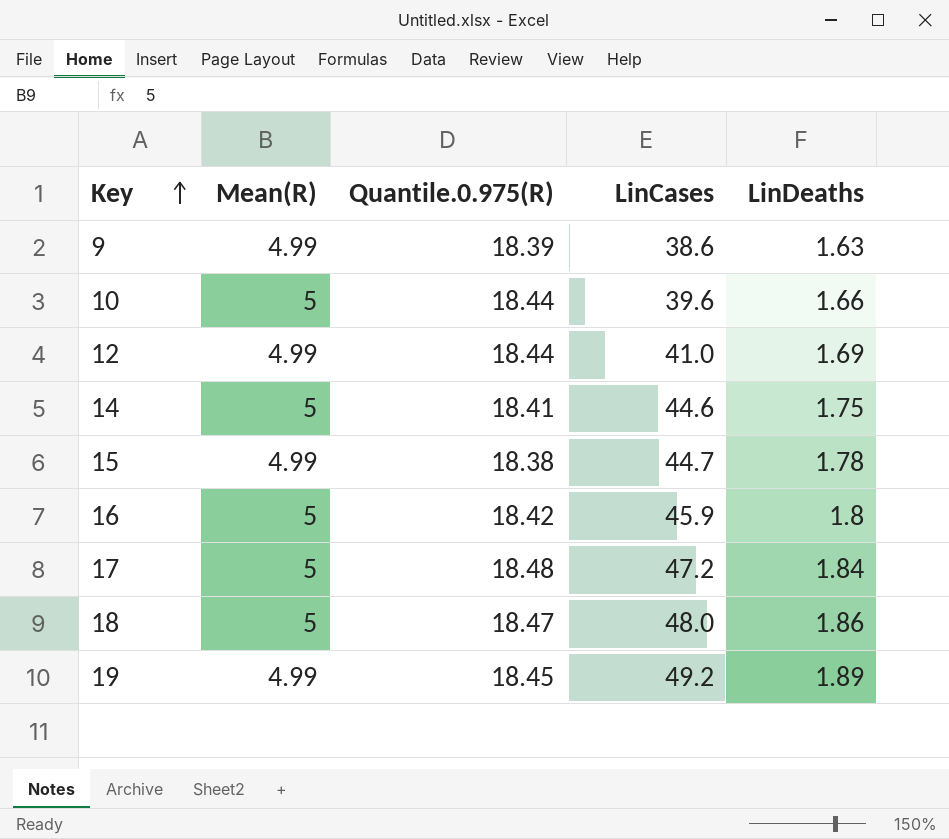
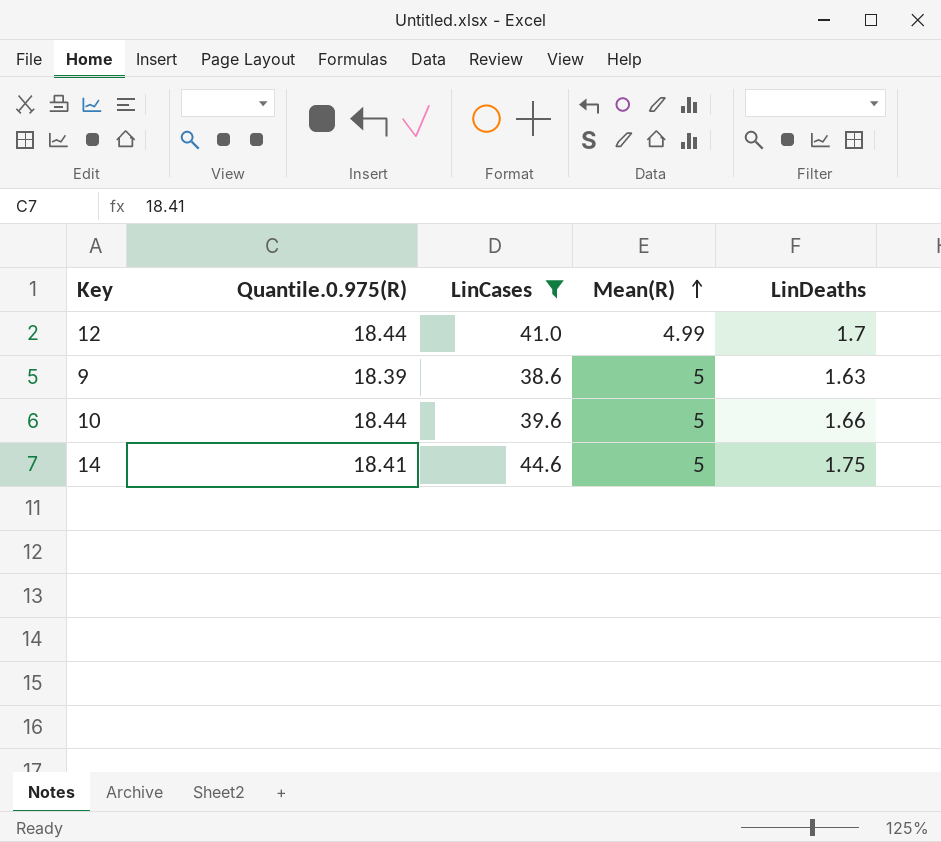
filter: none -> LinCases <= 44.6
row order: Key ascending -> Mean(R) ascending
column Mean(R) | position: 2 -> 4
12 | LinDeaths: 1.69 -> 1.7
9 | Mean(R): 4.99 -> 5

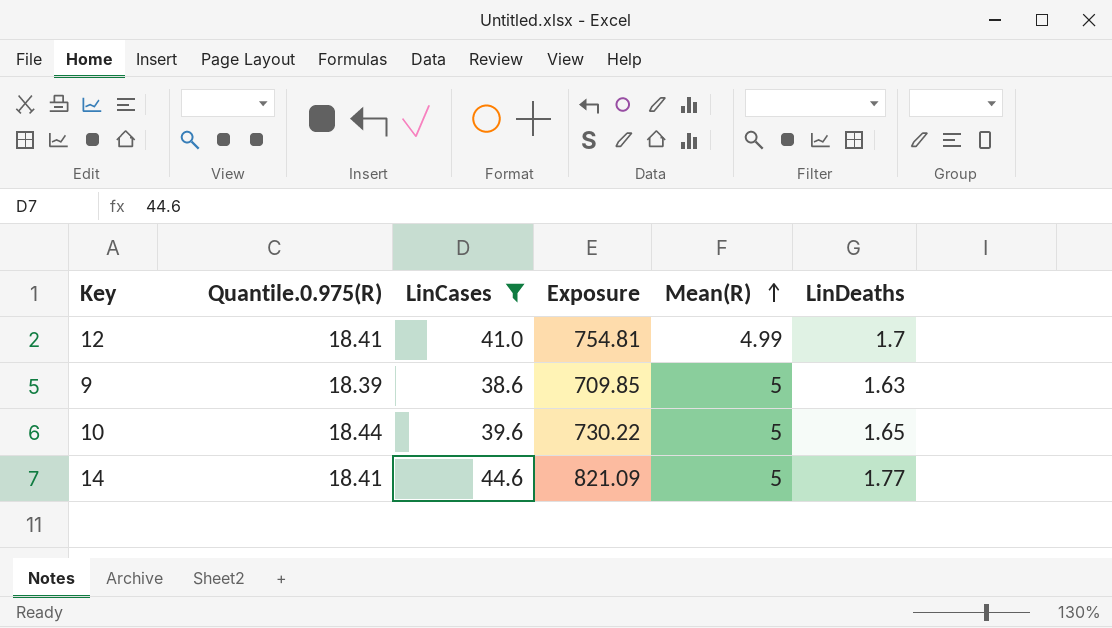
column Exposure | formula: none -> [Quantile.0.975(R)] * [LinCases]
12 | Quantile.0.975(R): 18.44 -> 18.41
10 | LinDeaths: 1.66 -> 1.65
14 | LinDeaths: 1.75 -> 1.77

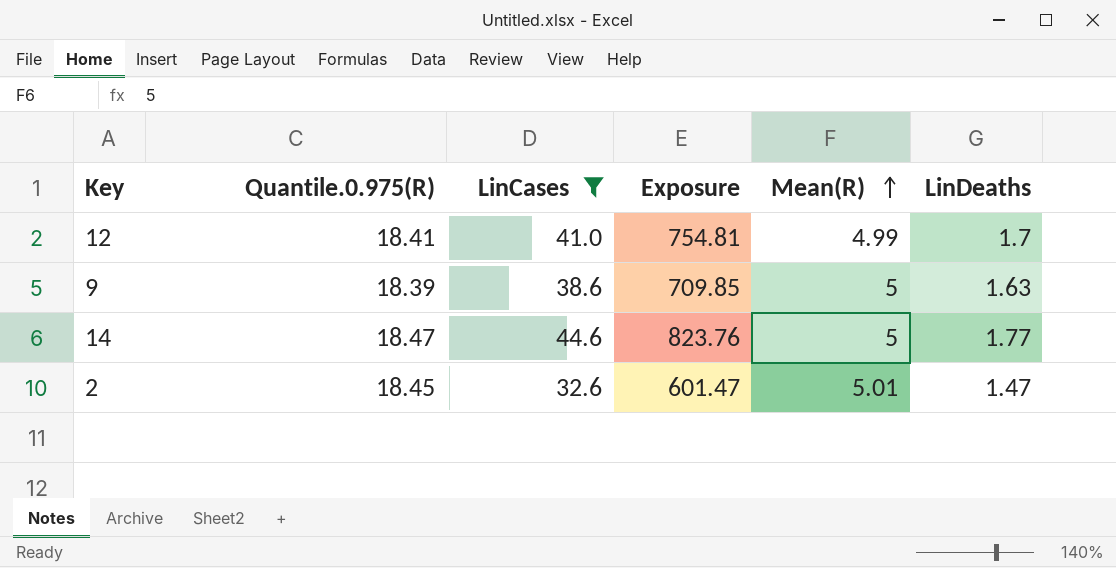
row 10: 18.44 | 39.6 | 730.22 | 5 | 1.65 -> none
14 | Quantile.0.975(R): 18.41 -> 18.47
14 | Exposure: 821.09 -> 823.76
row 2: none -> 18.45 | 32.6 | 601.47 | 5.01 | 1.47

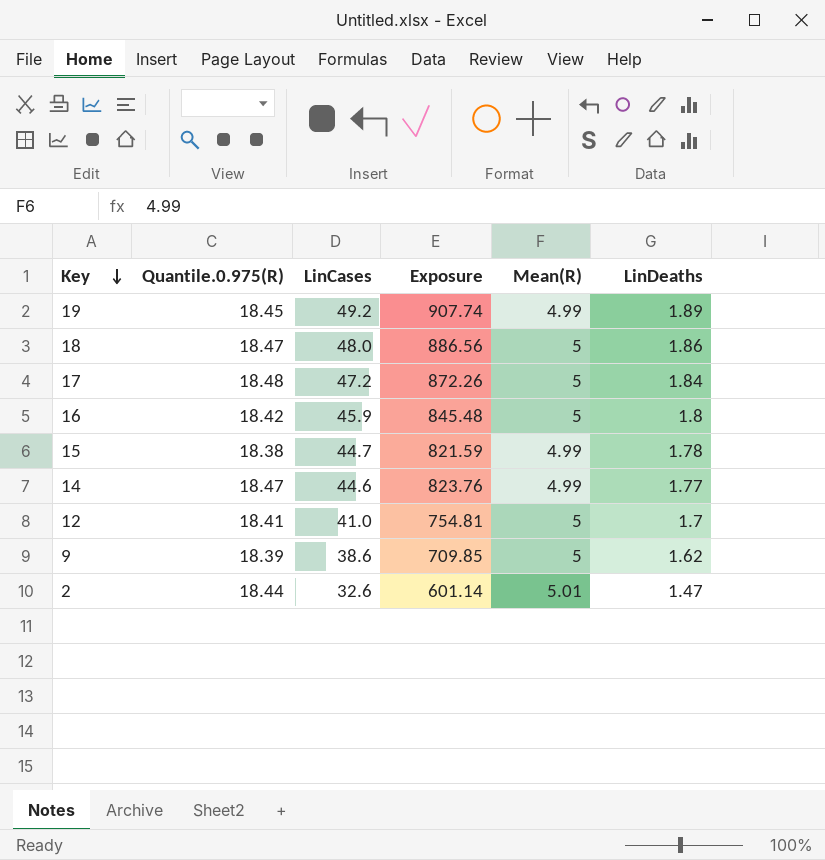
filter: LinCases <= 44.6 -> none
row order: Mean(R) ascending -> Key descending
14 | Mean(R): 5 -> 4.99
12 | Mean(R): 4.99 -> 5
9 | LinDeaths: 1.63 -> 1.62
2 | Quantile.0.975(R): 18.45 -> 18.44
2 | Exposure: 601.47 -> 601.14

